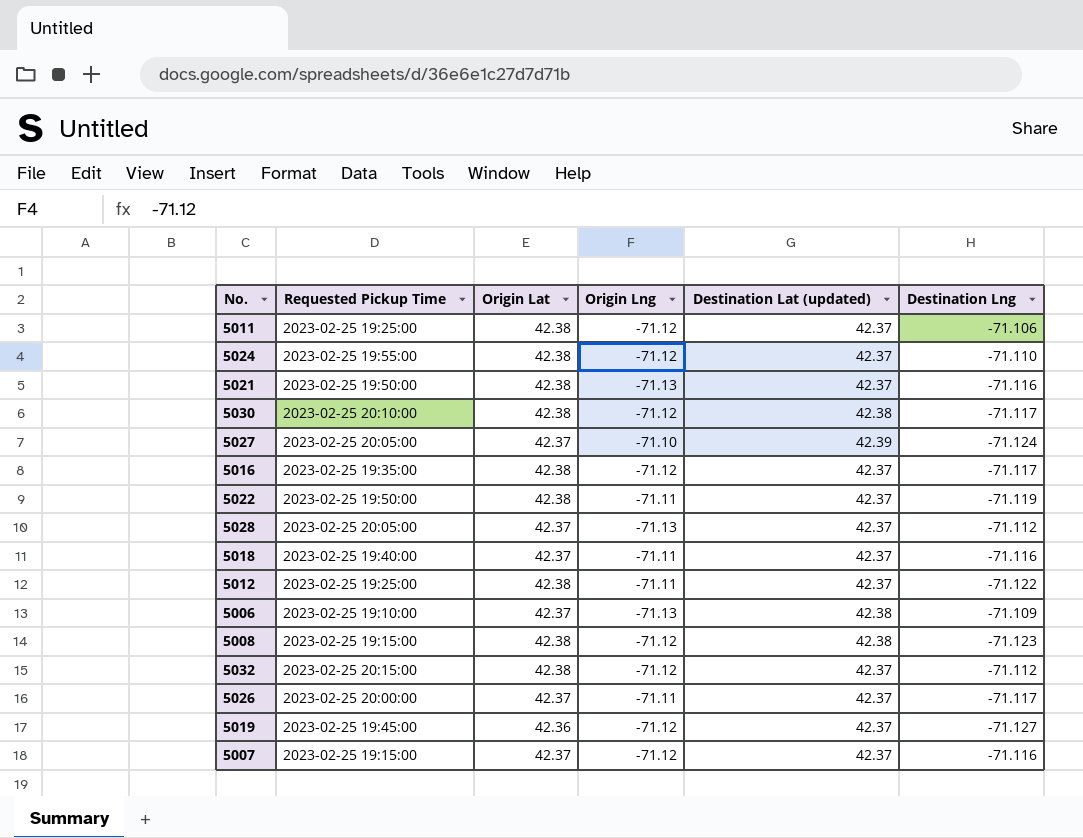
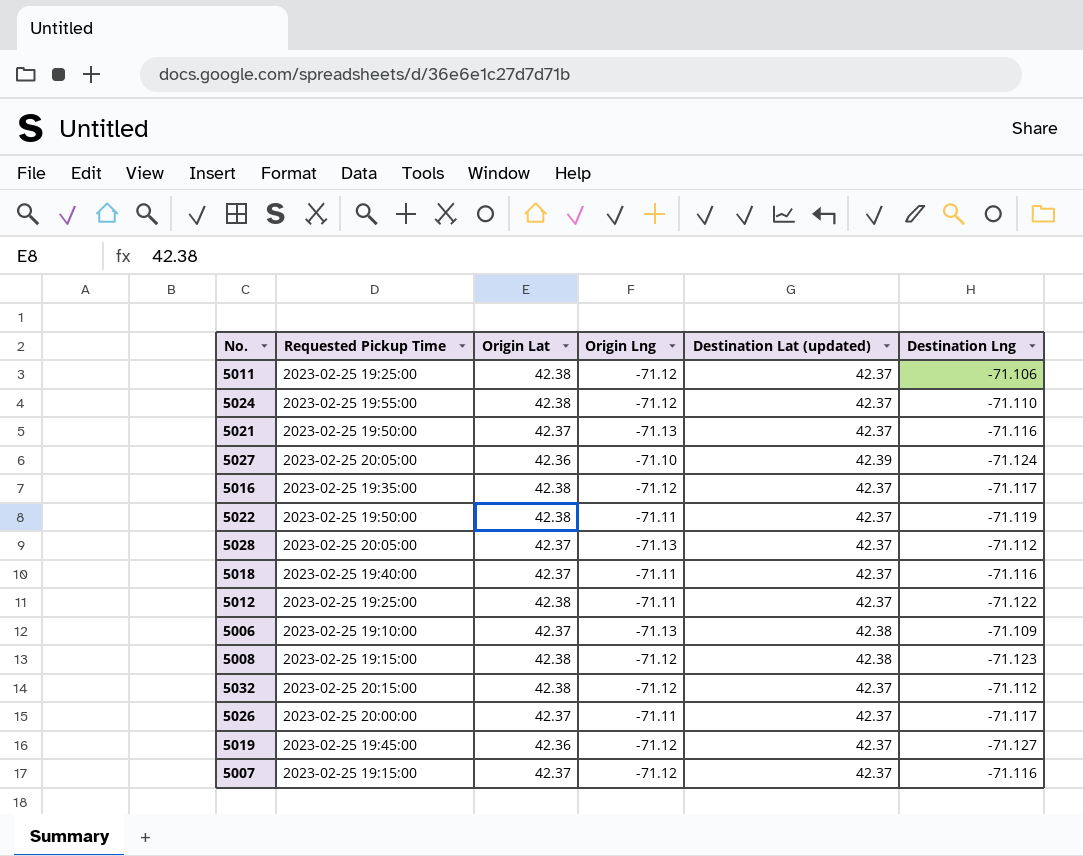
row 5030: 2023-02-25 20:10:00 | 42.38 | -71.12 | 42.38 | -71.117 -> none
5021 | Origin Lat: 42.38 -> 42.37
5027 | Origin Lat: 42.37 -> 42.36

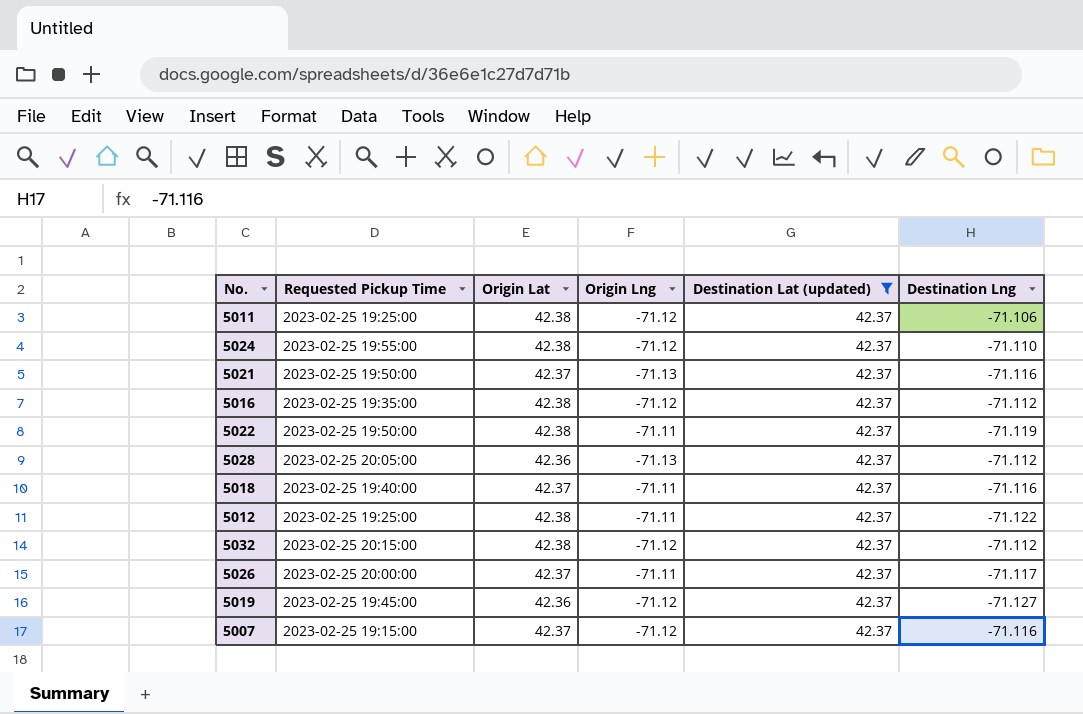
filter: none -> Destination Lat (updated) = 42.37
5016 | Destination Lng: -71.117 -> -71.112
5028 | Origin Lat: 42.37 -> 42.36

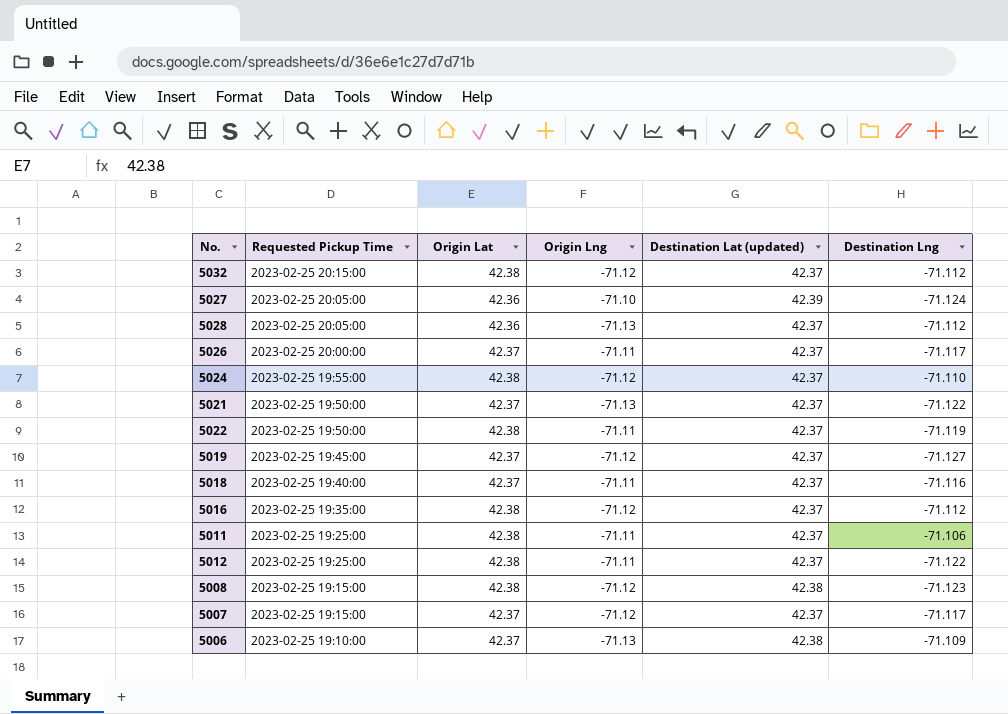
filter: Destination Lat (updated) = 42.37 -> none
row order: none -> Requested Pickup Time descending
5021 | Destination Lng: -71.116 -> -71.122
5019 | Origin Lat: 42.36 -> 42.37
5011 | Origin Lng: -71.12 -> -71.11
5007 | Destination Lng: -71.116 -> -71.117

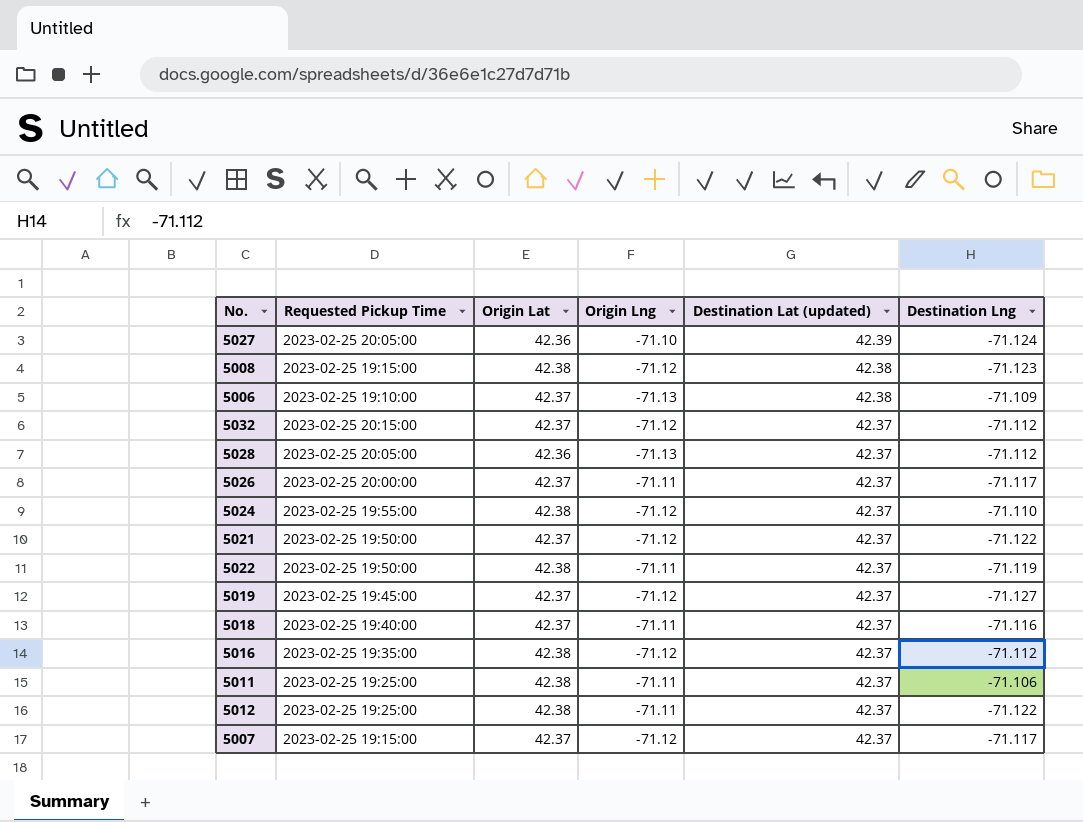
row order: Requested Pickup Time descending -> Destination Lat (updated) descending
5032 | Origin Lat: 42.38 -> 42.37
5021 | Origin Lng: -71.13 -> -71.12

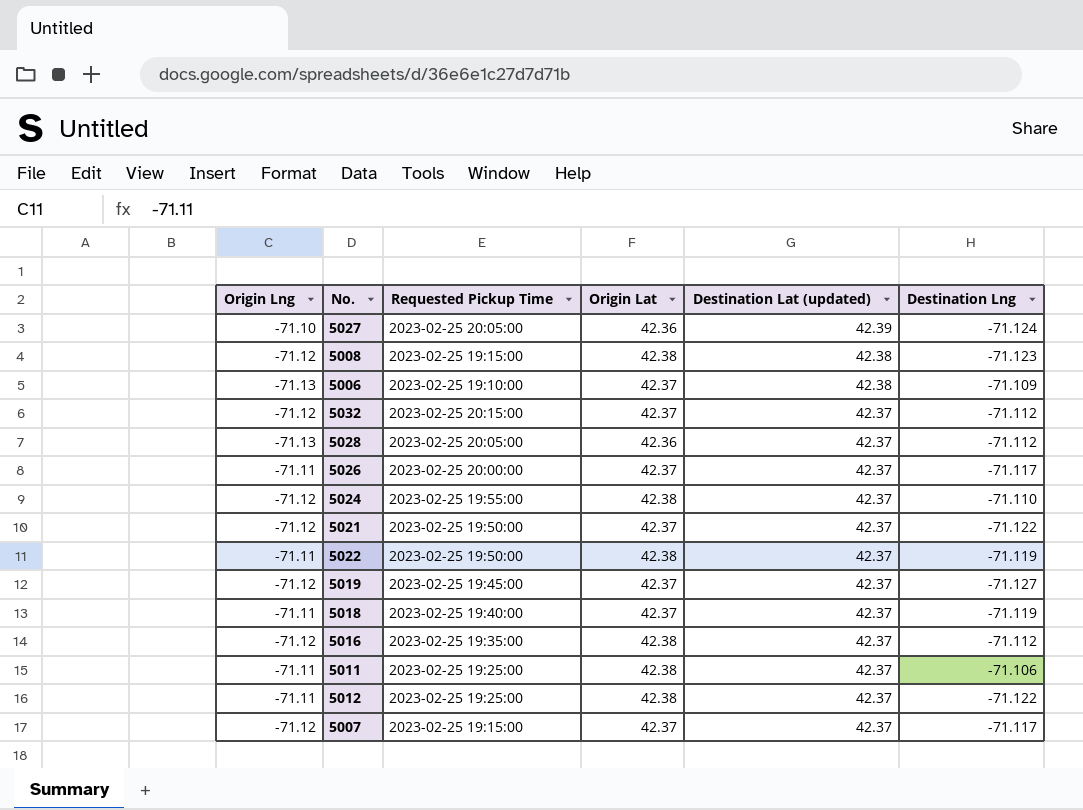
column Origin Lng | position: 4 -> 1
5018 | Destination Lng: -71.116 -> -71.119

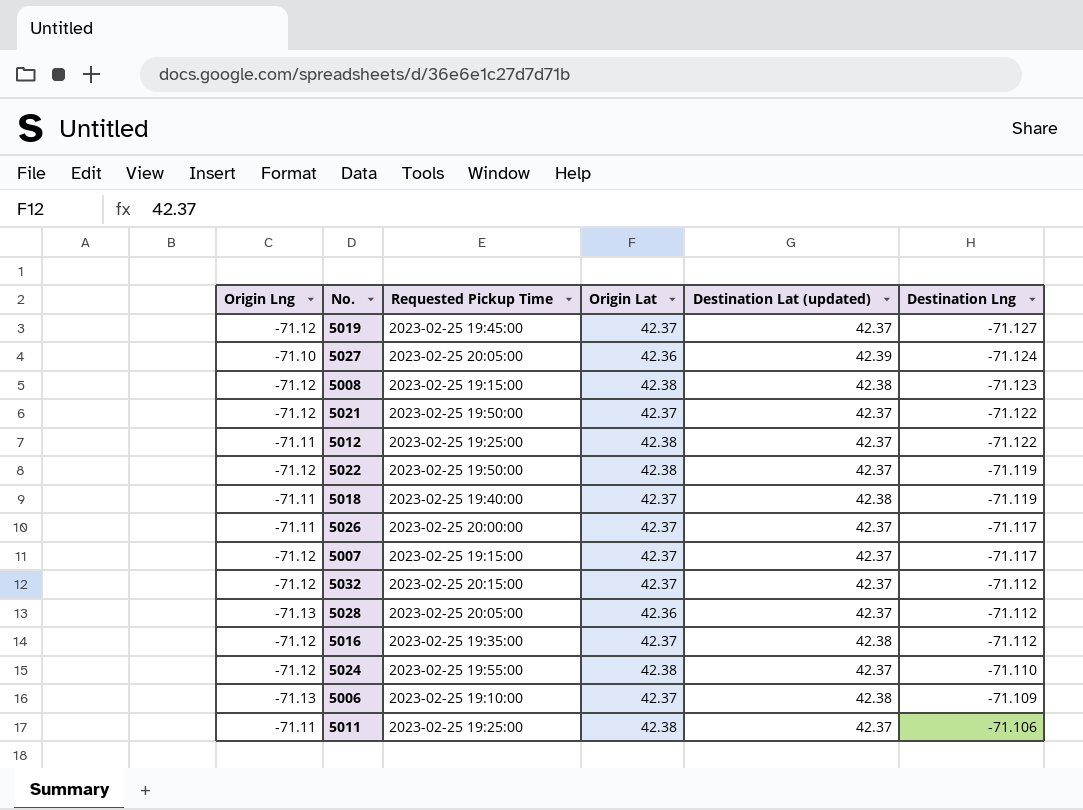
row order: Destination Lat (updated) descending -> Destination Lng ascending
5022 | Origin Lng: -71.11 -> -71.12
5018 | Destination Lat (updated): 42.37 -> 42.38
5016 | Origin Lat: 42.38 -> 42.37
5016 | Destination Lat (updated): 42.37 -> 42.38

